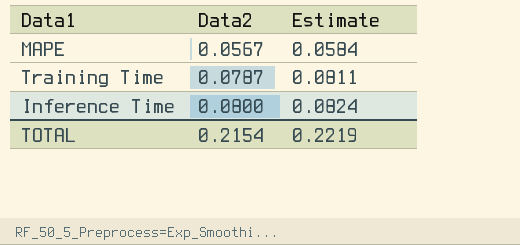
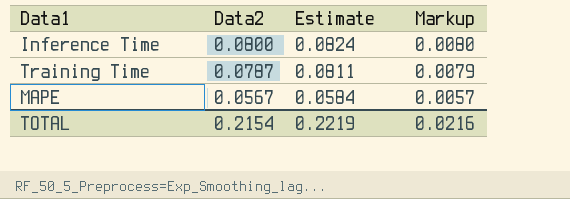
row order: Data2 ascending -> Data2 descending
column Markup | formula: none -> [Data2] * 0.1

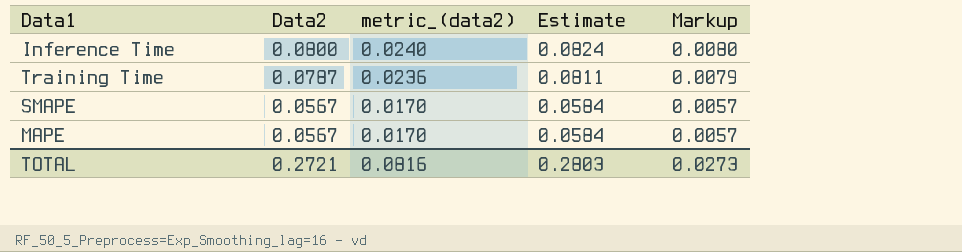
column metric_(data2) | formula: none -> [Data2] * 0.3
row SMAPE: none -> 0.0567 | 0.0170 | 0.0584 | 0.0057
TOTAL | Data2: 0.2154 -> 0.2721
TOTAL | Estimate: 0.2219 -> 0.2803
TOTAL | Markup: 0.0216 -> 0.0273

